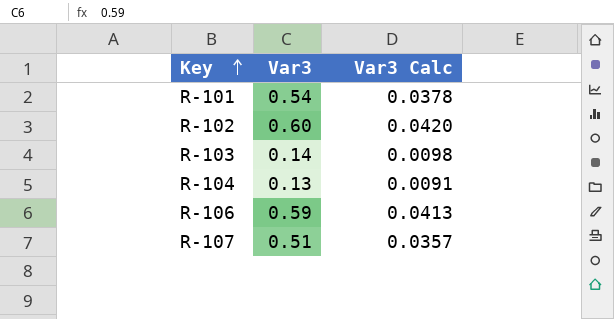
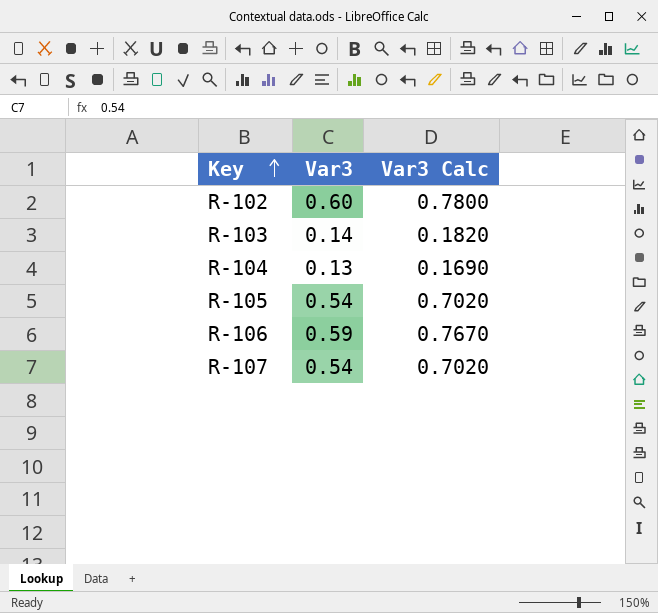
column Var3 Calc | formula: [Var3] * 0.07 -> [Var3] * 1.3
row R-101: 0.54 | 0.0378 -> none
row R-105: none -> 0.54 | 0.7020
R-107 | Var3: 0.51 -> 0.54

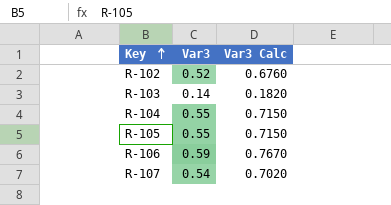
R-102 | Var3: 0.60 -> 0.52
R-102 | Var3 Calc: 0.7800 -> 0.6760
R-104 | Var3: 0.13 -> 0.55
R-104 | Var3 Calc: 0.1690 -> 0.7150
R-105 | Var3: 0.54 -> 0.55
R-105 | Var3 Calc: 0.7020 -> 0.7150

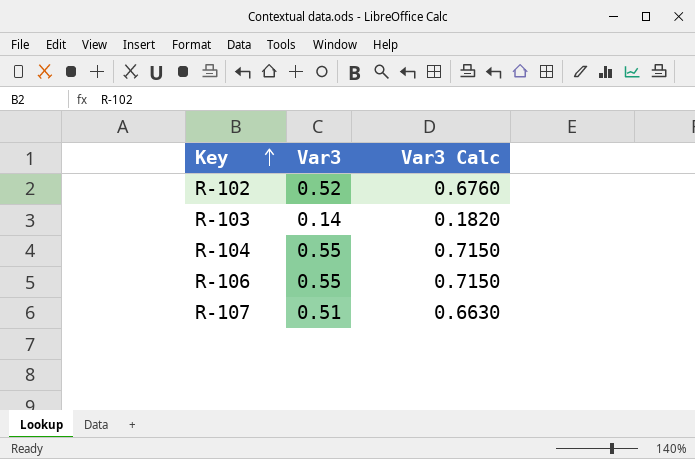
row R-105: 0.55 | 0.7150 -> none
R-106 | Var3: 0.59 -> 0.55
R-106 | Var3 Calc: 0.7670 -> 0.7150
R-107 | Var3: 0.54 -> 0.51
R-107 | Var3 Calc: 0.7020 -> 0.6630

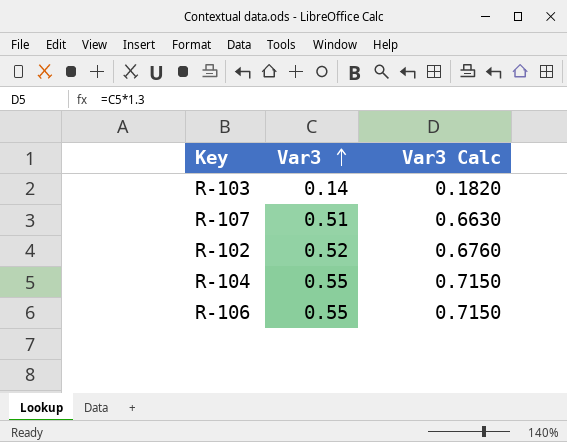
row order: Key ascending -> Var3 ascending

